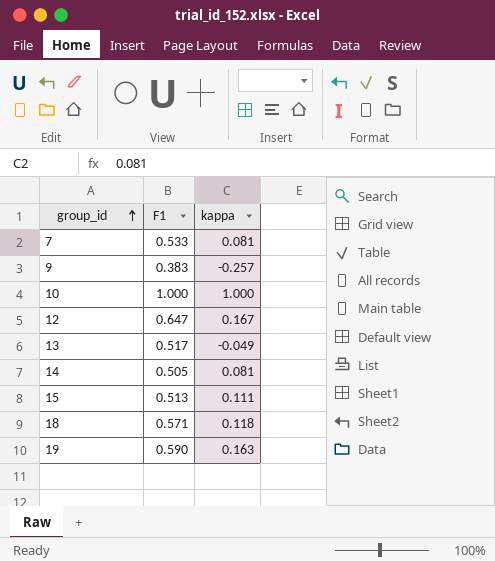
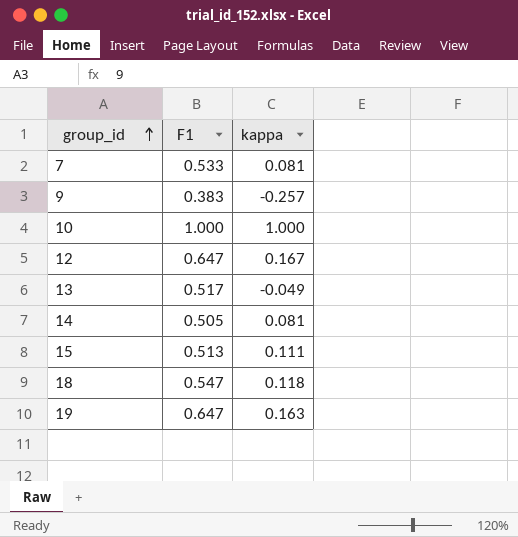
18 | F1: 0.571 -> 0.547
19 | F1: 0.590 -> 0.647

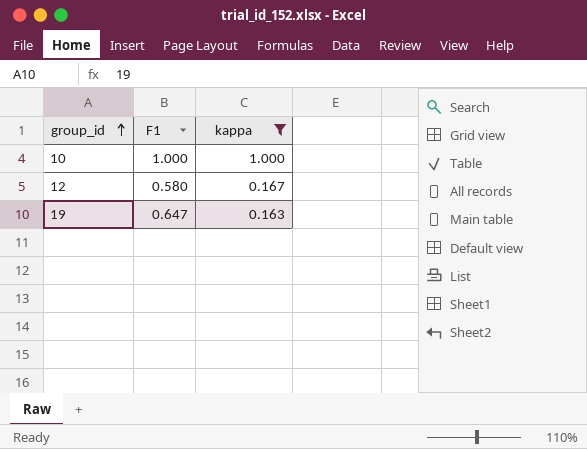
filter: none -> kappa >= 0.163
12 | F1: 0.647 -> 0.580

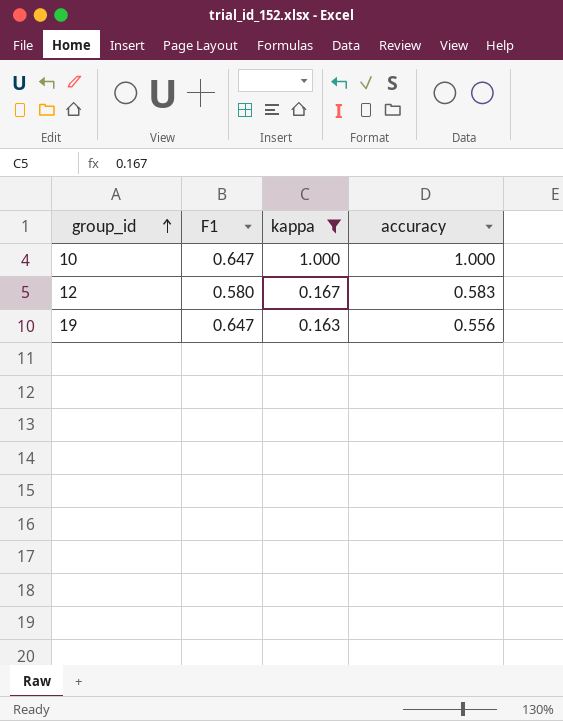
column accuracy | position: none -> 4
10 | F1: 1.000 -> 0.647

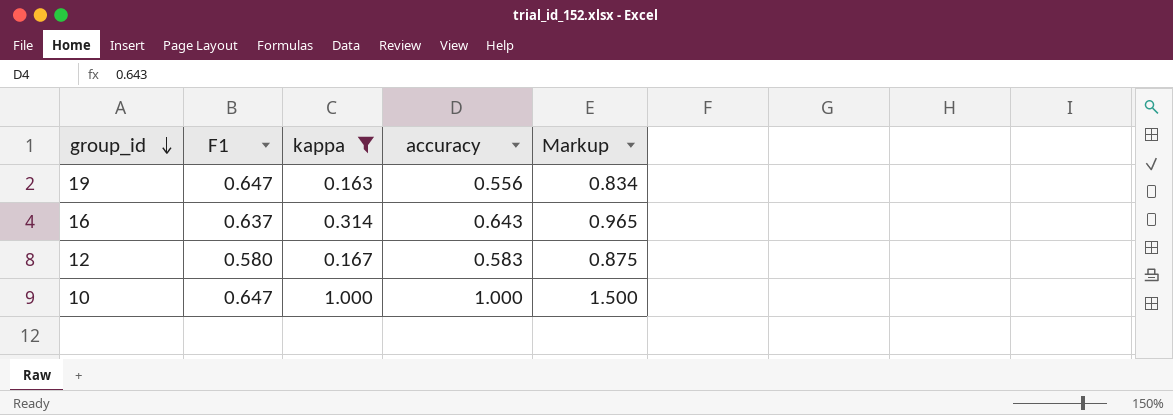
row order: group_id ascending -> group_id descending
column Markup | formula: none -> [accuracy] * 1.5
row 16: none -> 0.637 | 0.314 | 0.643 | 0.965

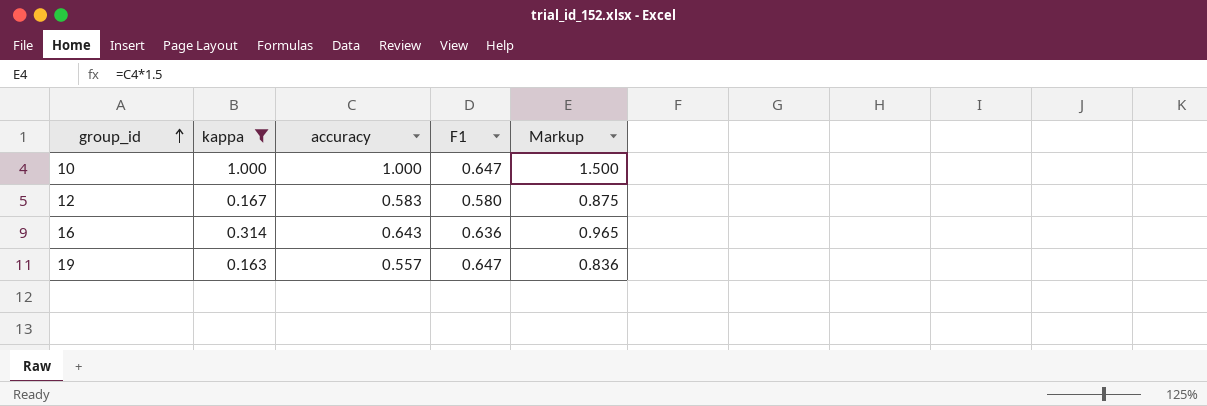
row order: group_id descending -> group_id ascending
column F1 | position: 2 -> 4
16 | F1: 0.637 -> 0.636
19 | accuracy: 0.556 -> 0.557
19 | Markup: 0.834 -> 0.836

